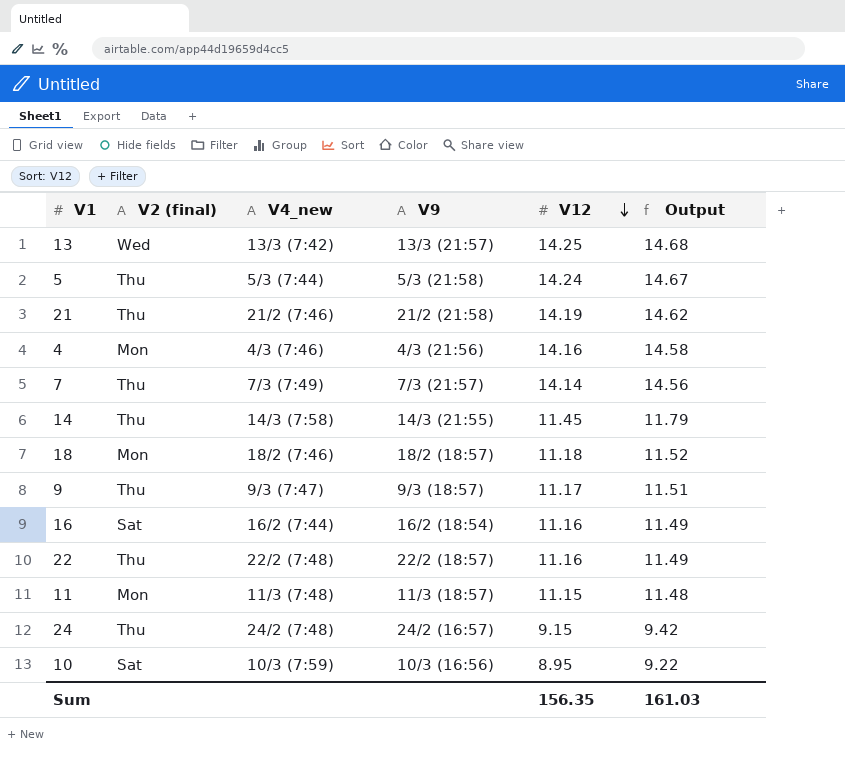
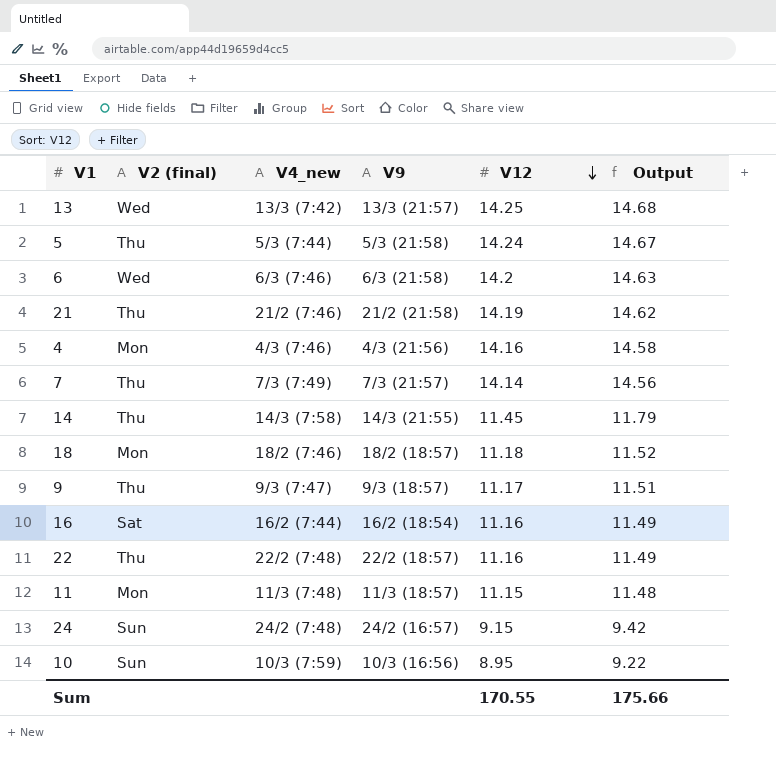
row 6: none -> Wed | 6/3 (7:46) | 6/3 (21:58) | 14.2 | 14.63
24 | V2 (final): Thu -> Sun
10 | V2 (final): Sat -> Sun
Sum | V12: 156.35 -> 170.55
Sum | Output: 161.03 -> 175.66

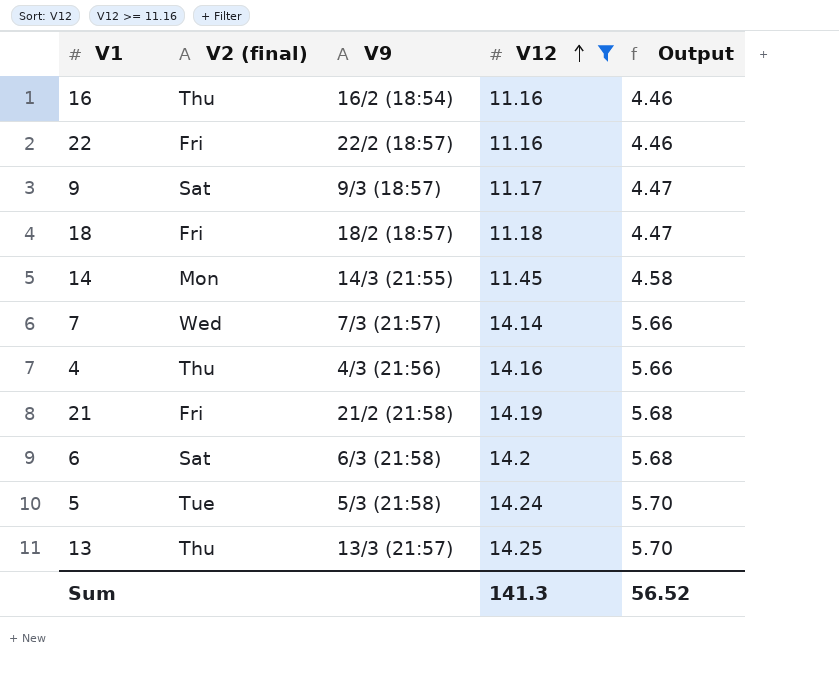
filter: none -> V12 >= 11.16
row order: V12 descending -> V12 ascending
column V4_new | position: 3 -> none
column Output | formula: [V12] * 1.03 -> [V12] * 0.4
16 | V2 (final): Sat -> Thu
22 | V2 (final): Thu -> Fri
9 | V2 (final): Thu -> Sat
18 | V2 (final): Mon -> Fri
14 | V2 (final): Thu -> Mon
7 | V2 (final): Thu -> Wed
4 | V2 (final): Mon -> Thu
21 | V2 (final): Thu -> Fri
6 | V2 (final): Wed -> Sat
5 | V2 (final): Thu -> Tue
13 | V2 (final): Wed -> Thu
Sum | V12: 170.55 -> 141.3
Sum | Output: 175.66 -> 56.52

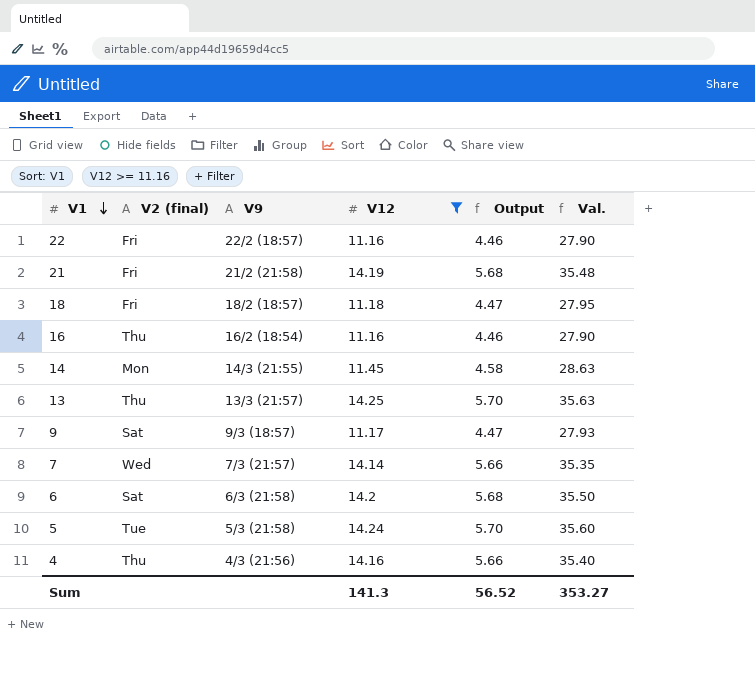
row order: V12 ascending -> V1 descending
column Val. | formula: none -> [V12] * 2.5

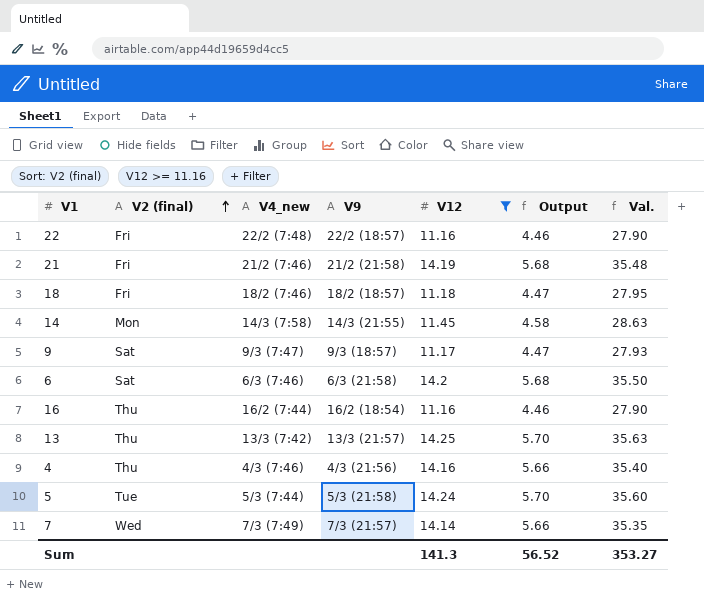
row order: V1 descending -> V2 (final) ascending
column V4_new | position: none -> 3

